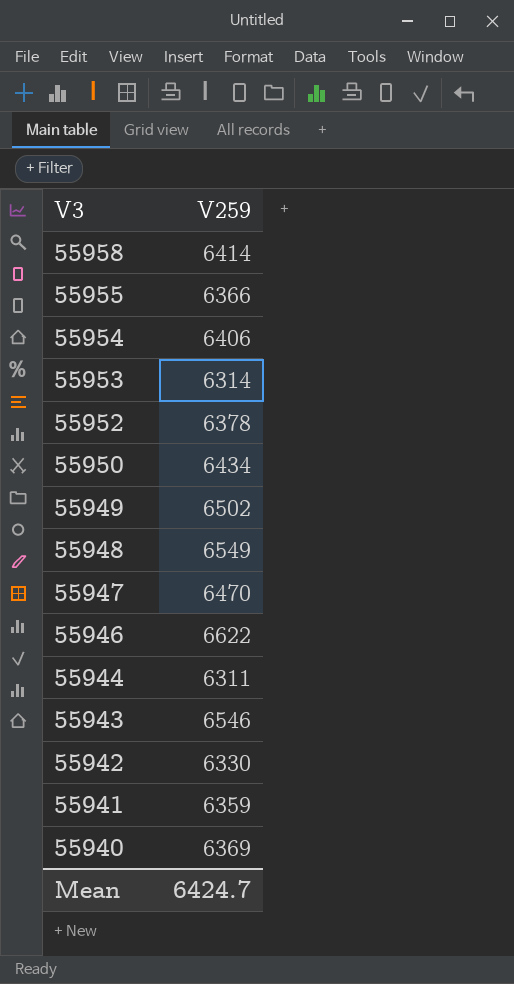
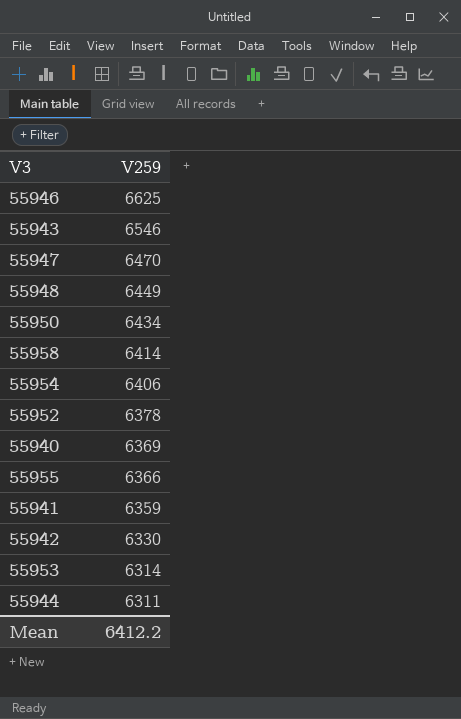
row order: V3 descending -> V259 descending
row 55949: 6502 -> none
55946 | V259: 6622 -> 6625
55948 | V259: 6549 -> 6449
Mean | V259: 6424.7 -> 6412.2

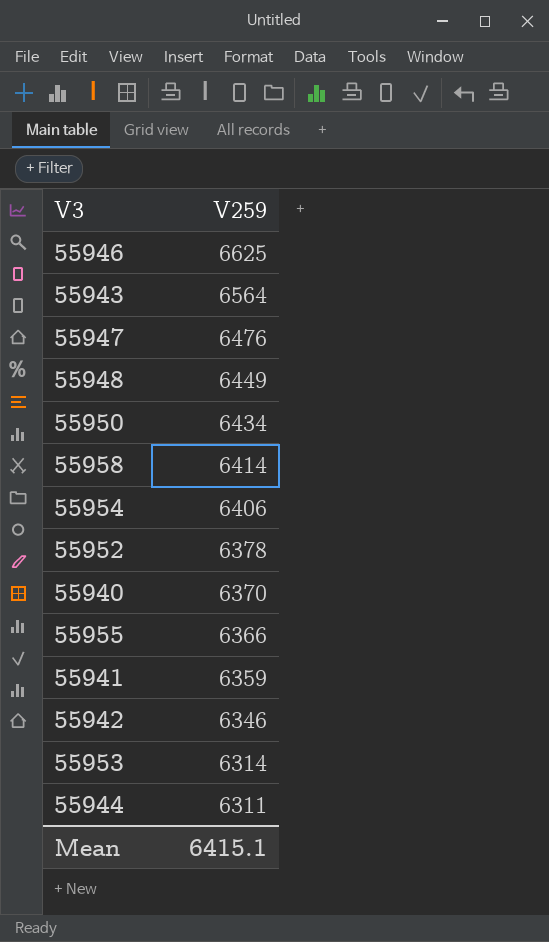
55943 | V259: 6546 -> 6564
55947 | V259: 6470 -> 6476
55940 | V259: 6369 -> 6370
55942 | V259: 6330 -> 6346
Mean | V259: 6412.2 -> 6415.1

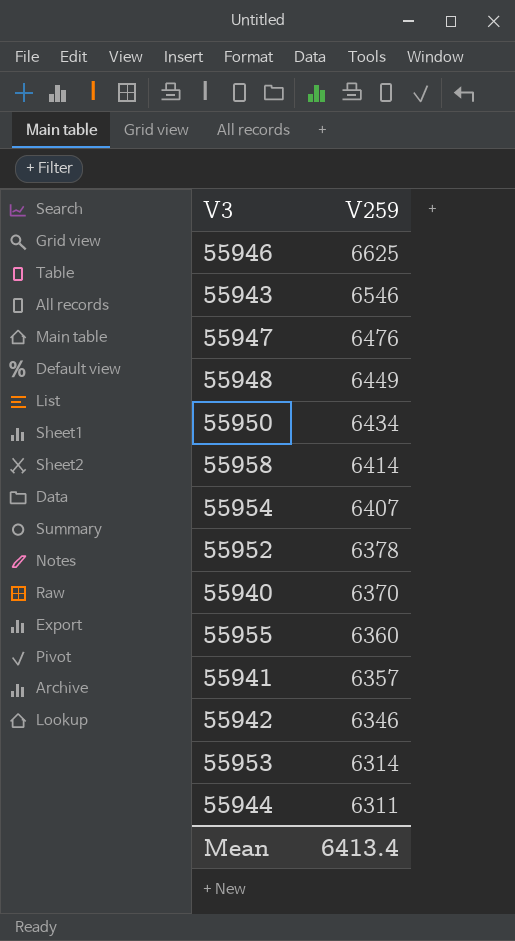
55943 | V259: 6564 -> 6546
55954 | V259: 6406 -> 6407
55955 | V259: 6366 -> 6360
55941 | V259: 6359 -> 6357
Mean | V259: 6415.1 -> 6413.4

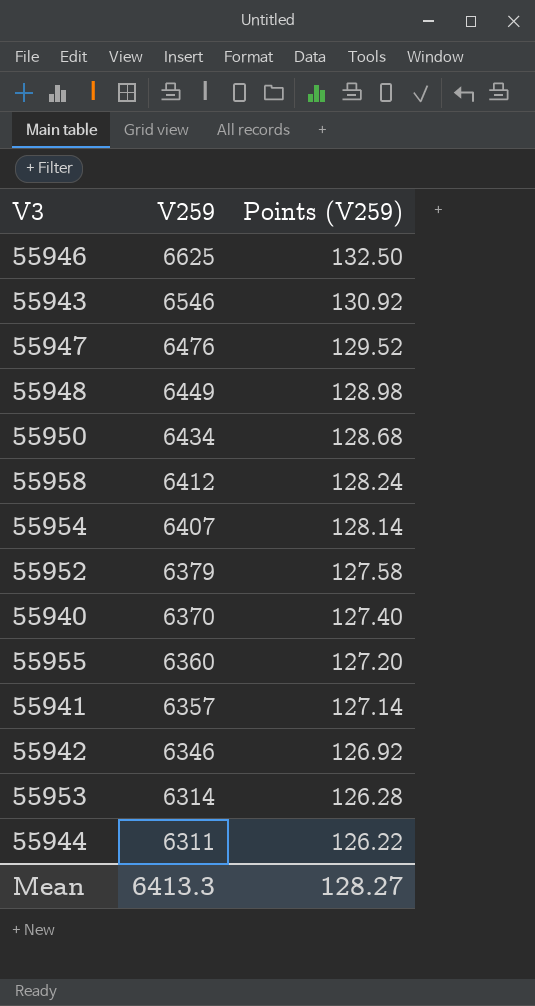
column Points (V259) | formula: none -> [V259] * 0.02
55958 | V259: 6414 -> 6412
55952 | V259: 6378 -> 6379
Mean | V259: 6413.4 -> 6413.3

